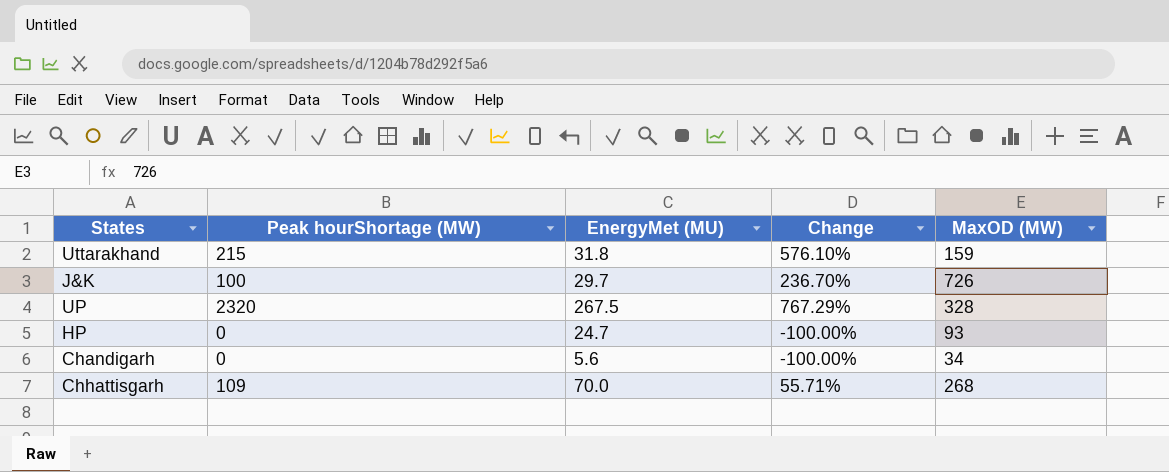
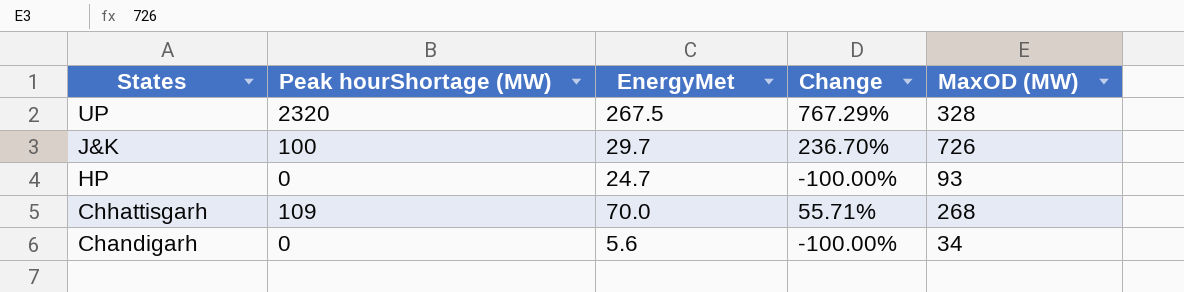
row order: none -> States descending
column name: EnergyMet (MU) -> EnergyMet
row Uttarakhand: 215 | 31.8 | 576.10% | 159 -> none

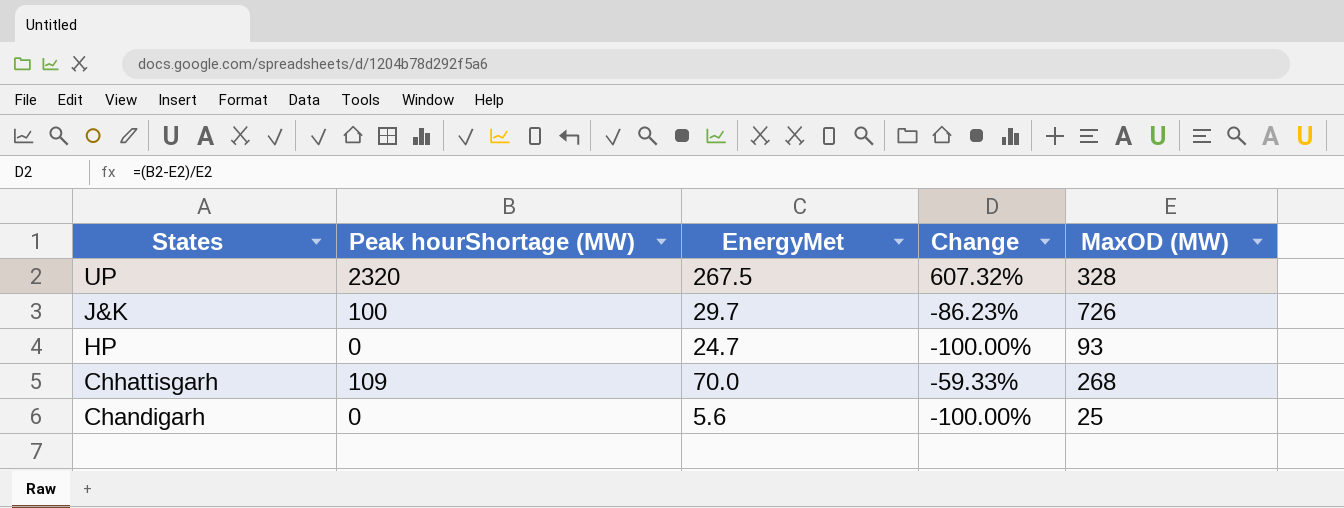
column Change | formula: ([Peak hourShortage (MW)] - [EnergyMet]) / [EnergyMet] -> ([Peak hourShortage (MW)] - [MaxOD (MW)]) / [MaxOD (MW)]
Chandigarh | MaxOD (MW): 34 -> 25

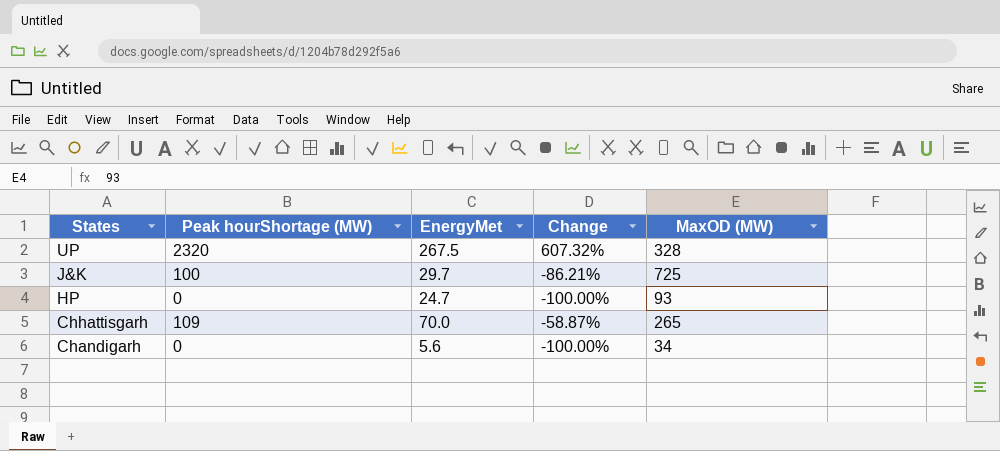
J&K | Change: -86.23% -> -86.21%
J&K | MaxOD (MW): 726 -> 725
Chhattisgarh | Change: -59.33% -> -58.87%
Chhattisgarh | MaxOD (MW): 268 -> 265
Chandigarh | MaxOD (MW): 25 -> 34

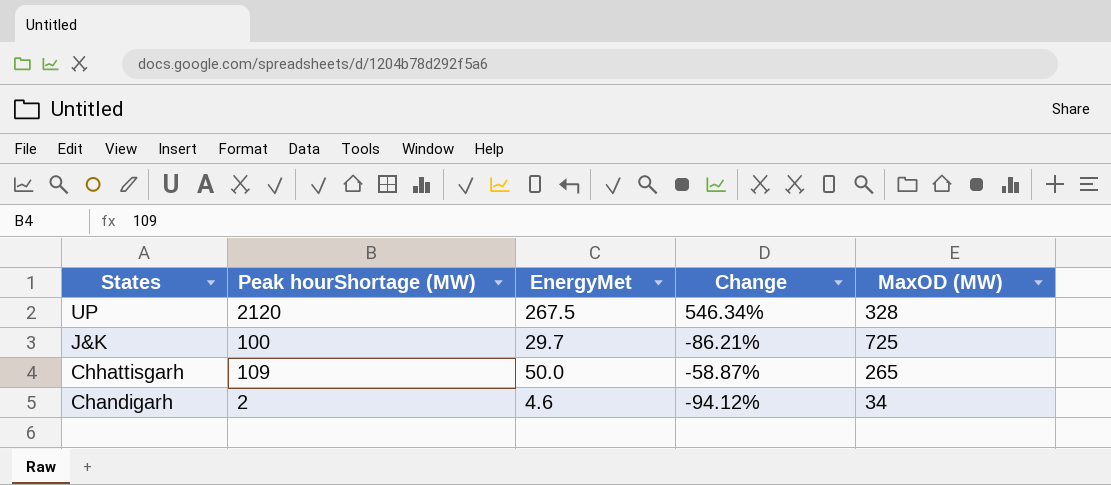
row HP: 0 | 24.7 | -100.00% | 93 -> none
UP | Peak hourShortage (MW): 2320 -> 2120
UP | Change: 607.32% -> 546.34%
Chhattisgarh | EnergyMet: 70.0 -> 50.0
Chandigarh | Peak hourShortage (MW): 0 -> 2
Chandigarh | EnergyMet: 5.6 -> 4.6
Chandigarh | Change: -100.00% -> -94.12%

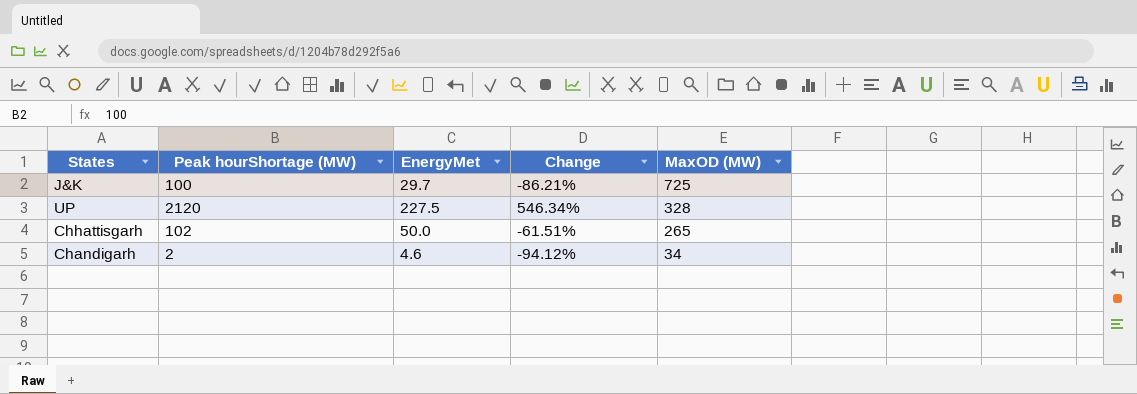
row order: States descending -> MaxOD (MW) descending
UP | EnergyMet: 267.5 -> 227.5
Chhattisgarh | Peak hourShortage (MW): 109 -> 102
Chhattisgarh | Change: -58.87% -> -61.51%

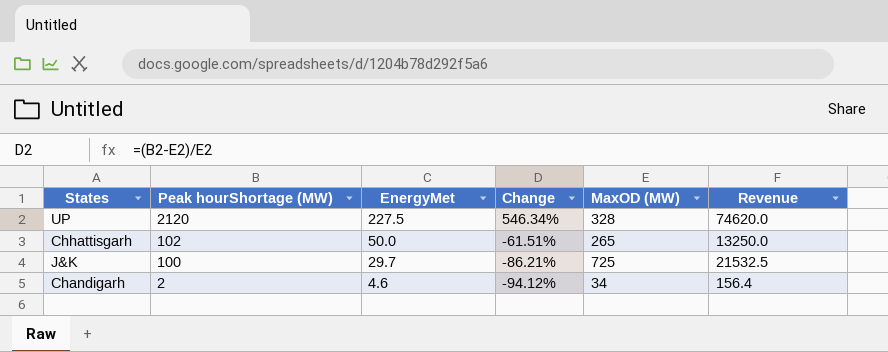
row order: MaxOD (MW) descending -> Peak hourShortage (MW) descending
column Revenue | formula: none -> [EnergyMet] * [MaxOD (MW)]

